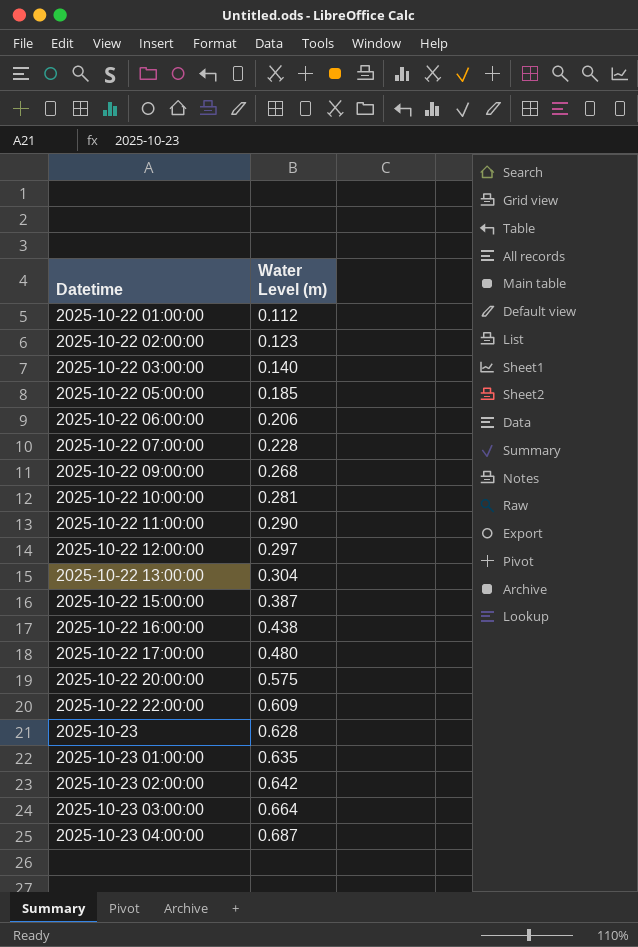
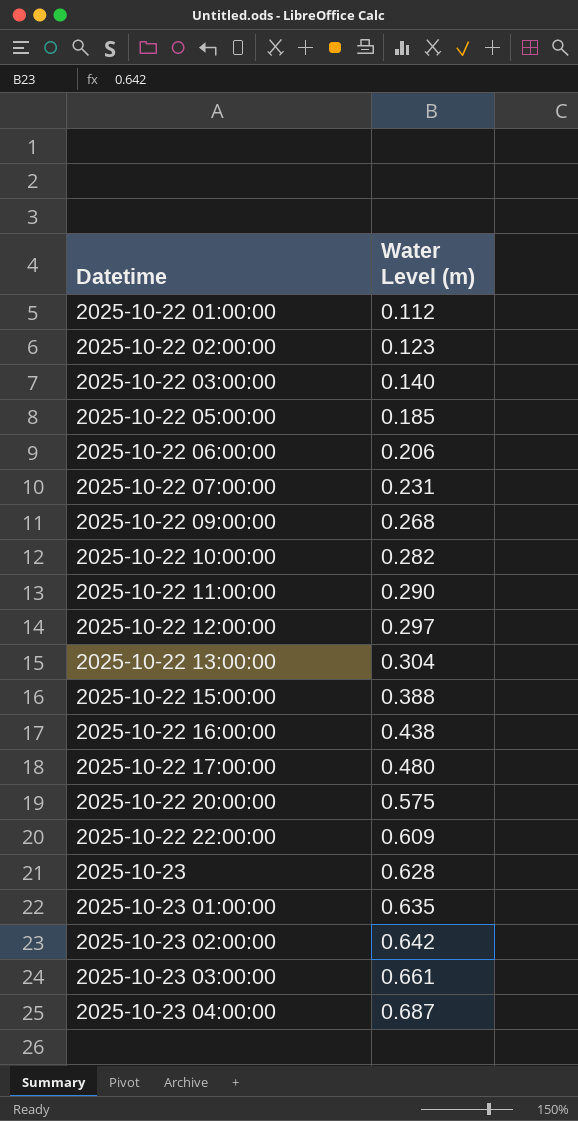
2025-10-22 07:00:00 | Water Level (m): 0.228 -> 0.231
2025-10-22 10:00:00 | Water Level (m): 0.281 -> 0.282
2025-10-22 15:00:00 | Water Level (m): 0.387 -> 0.388
2025-10-23 03:00:00 | Water Level (m): 0.664 -> 0.661

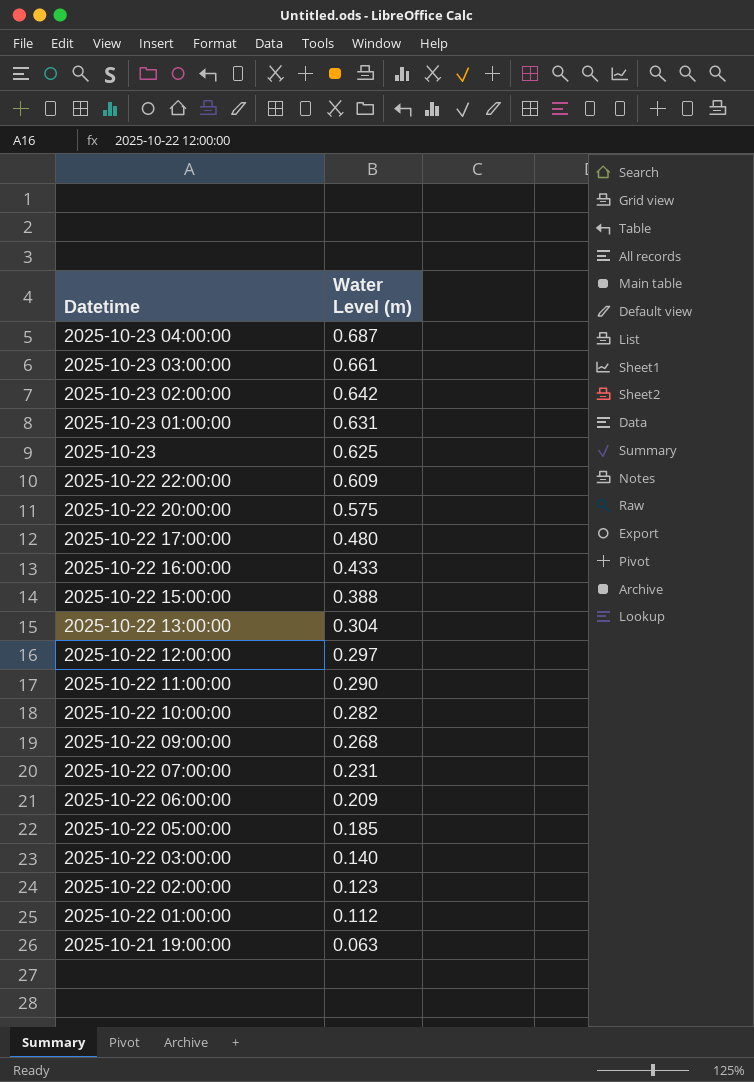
row order: Datetime ascending -> Datetime descending
2025-10-23 01:00:00 | Water Level (m): 0.635 -> 0.631
2025-10-23 | Water Level (m): 0.628 -> 0.625
2025-10-22 16:00:00 | Water Level (m): 0.438 -> 0.433
2025-10-22 06:00:00 | Water Level (m): 0.206 -> 0.209
row 2025-10-21 19:00:00: none -> 0.063

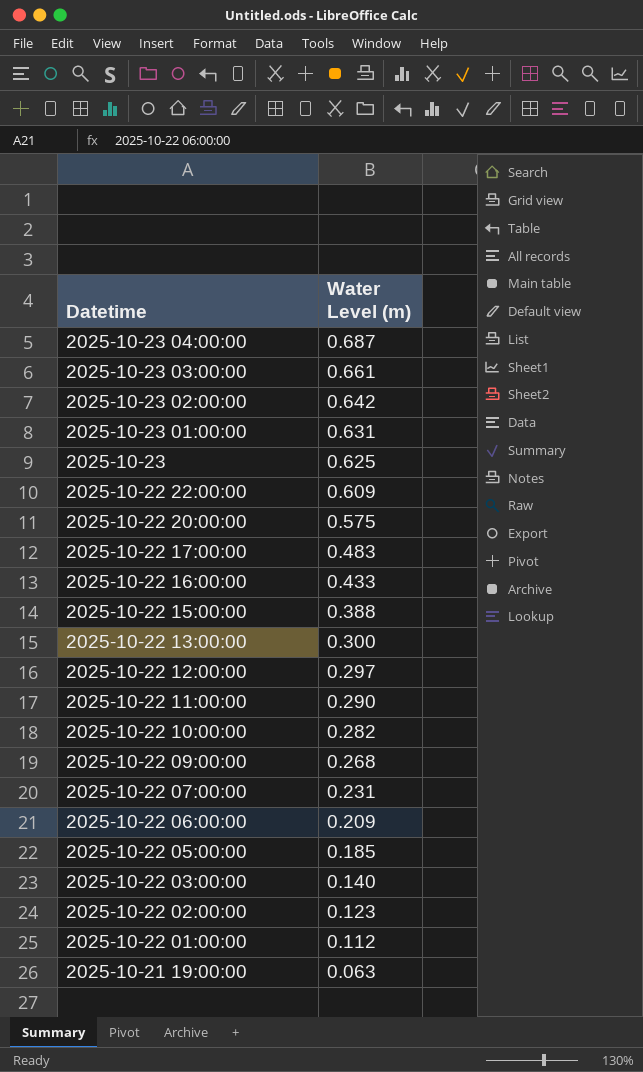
2025-10-22 17:00:00 | Water Level (m): 0.480 -> 0.483
2025-10-22 13:00:00 | Water Level (m): 0.304 -> 0.300

